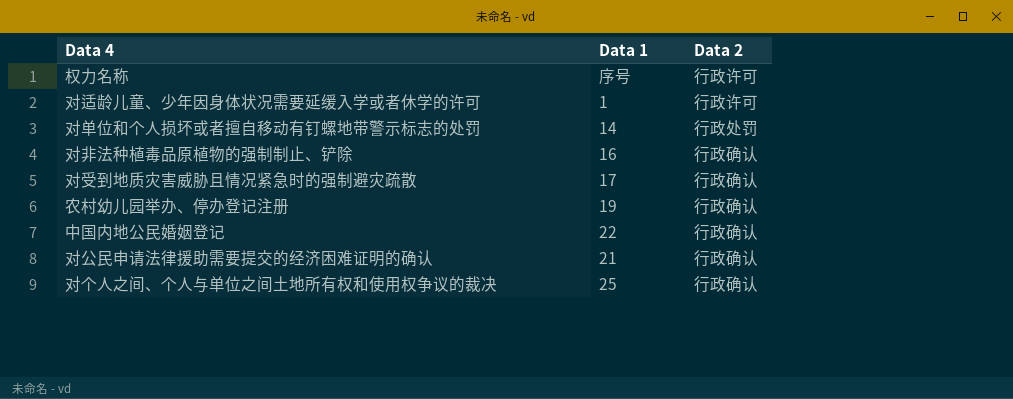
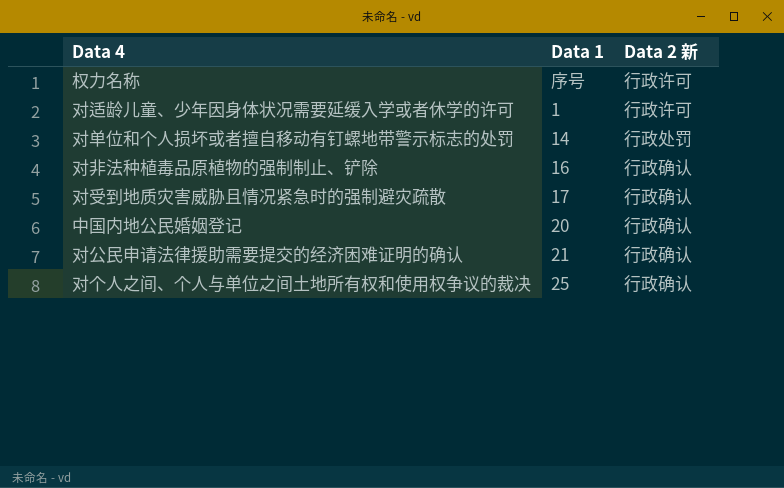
column name: Data 2 -> Data 2 新
row 农村幼儿园举办、停办登记注册: 19 | 行政确认 -> none
中国内地公民婚姻登记 | Data 1: 22 -> 20

